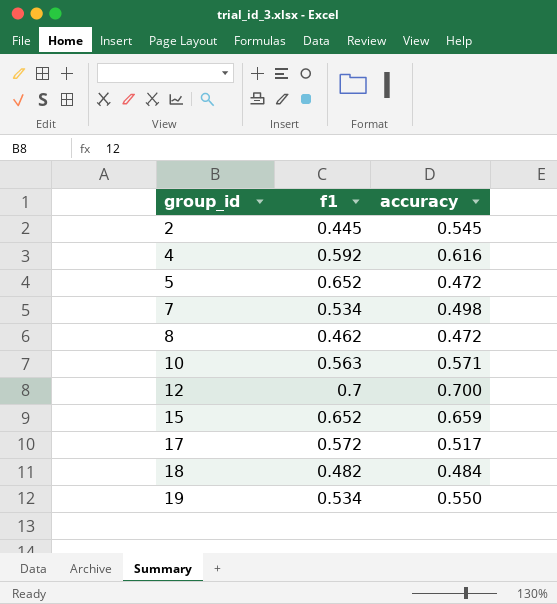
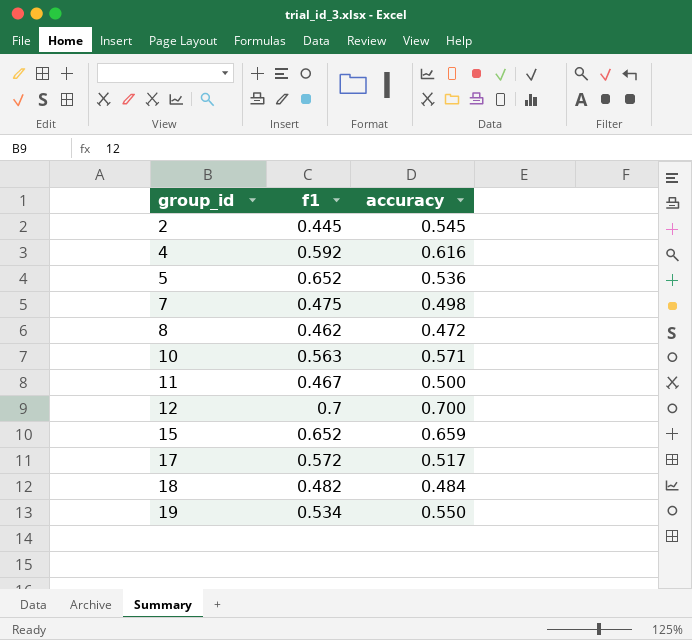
5 | accuracy: 0.472 -> 0.536
7 | f1: 0.534 -> 0.475
row 11: none -> 0.467 | 0.500

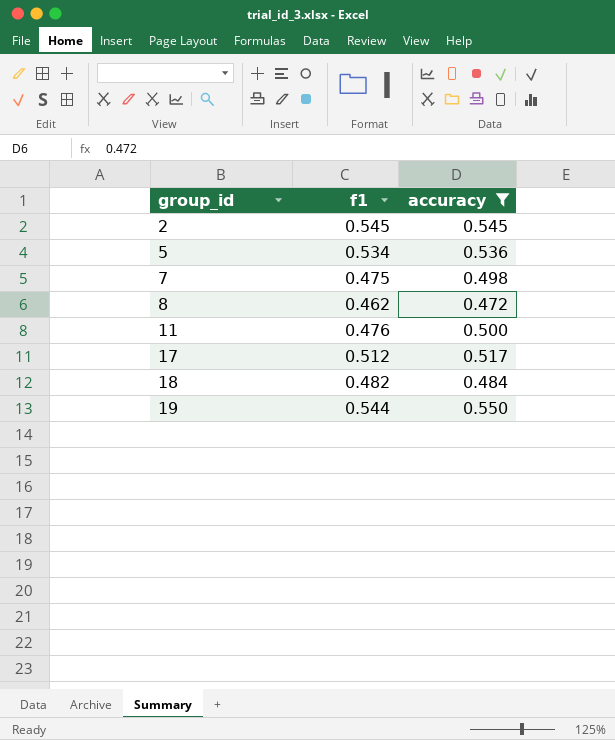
filter: none -> accuracy <= 0.550
2 | f1: 0.445 -> 0.545
5 | f1: 0.652 -> 0.534
11 | f1: 0.467 -> 0.476
17 | f1: 0.572 -> 0.512
19 | f1: 0.534 -> 0.544

